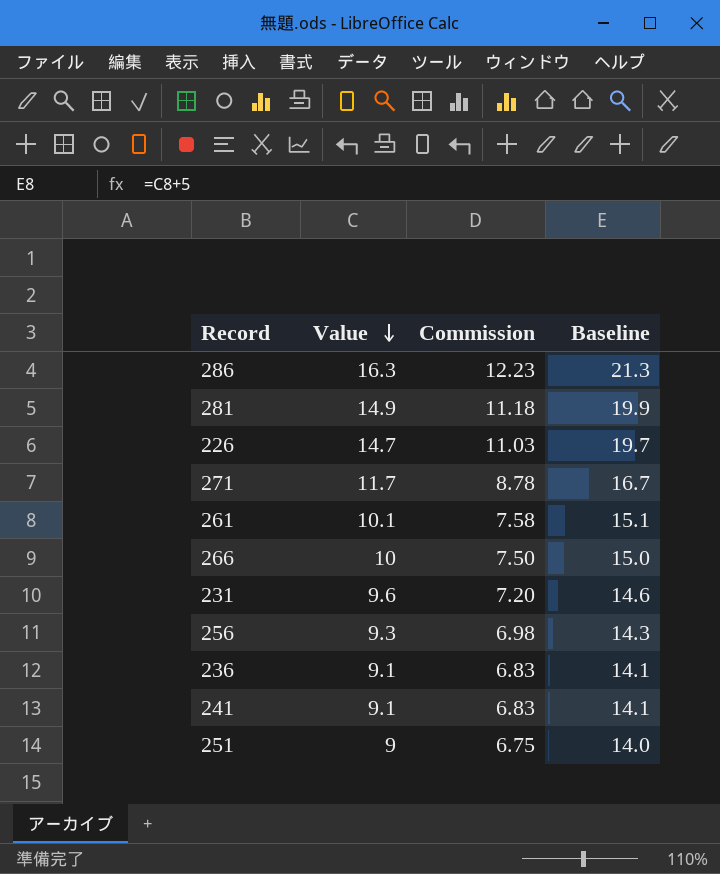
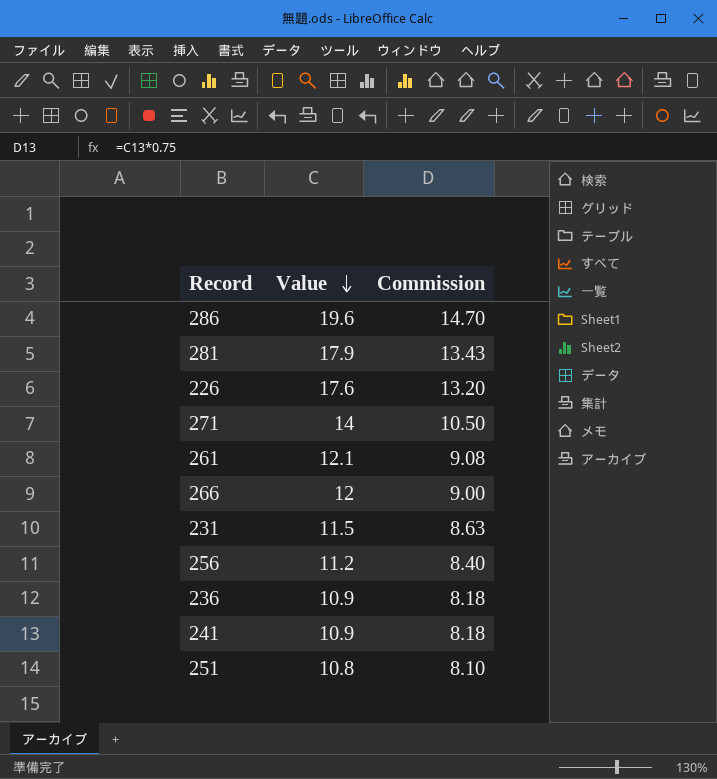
column Baseline | formula: [Value] + 5 -> none
286 | Value: 16.3 -> 19.6
286 | Commission: 12.23 -> 14.70
281 | Value: 14.9 -> 17.9
281 | Commission: 11.18 -> 13.43
226 | Value: 14.7 -> 17.6
226 | Commission: 11.03 -> 13.20
271 | Value: 11.7 -> 14
271 | Commission: 8.78 -> 10.50
261 | Value: 10.1 -> 12.1
261 | Commission: 7.58 -> 9.08
266 | Value: 10 -> 12
266 | Commission: 7.50 -> 9.00
231 | Value: 9.6 -> 11.5
231 | Commission: 7.20 -> 8.63
256 | Value: 9.3 -> 11.2
256 | Commission: 6.98 -> 8.40
236 | Value: 9.1 -> 10.9
236 | Commission: 6.83 -> 8.18
241 | Value: 9.1 -> 10.9
241 | Commission: 6.83 -> 8.18
251 | Value: 9 -> 10.8
251 | Commission: 6.75 -> 8.10

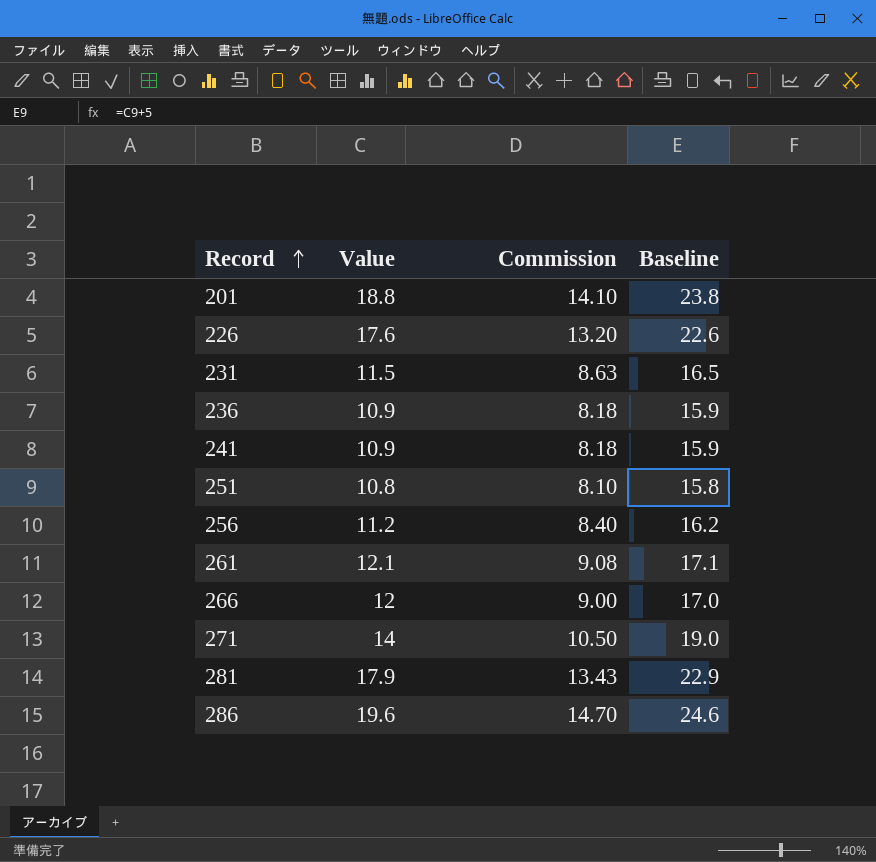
row order: Value descending -> Record ascending
column Baseline | formula: none -> [Value] + 5
row 201: none -> 18.8 | 14.10 | 23.8

